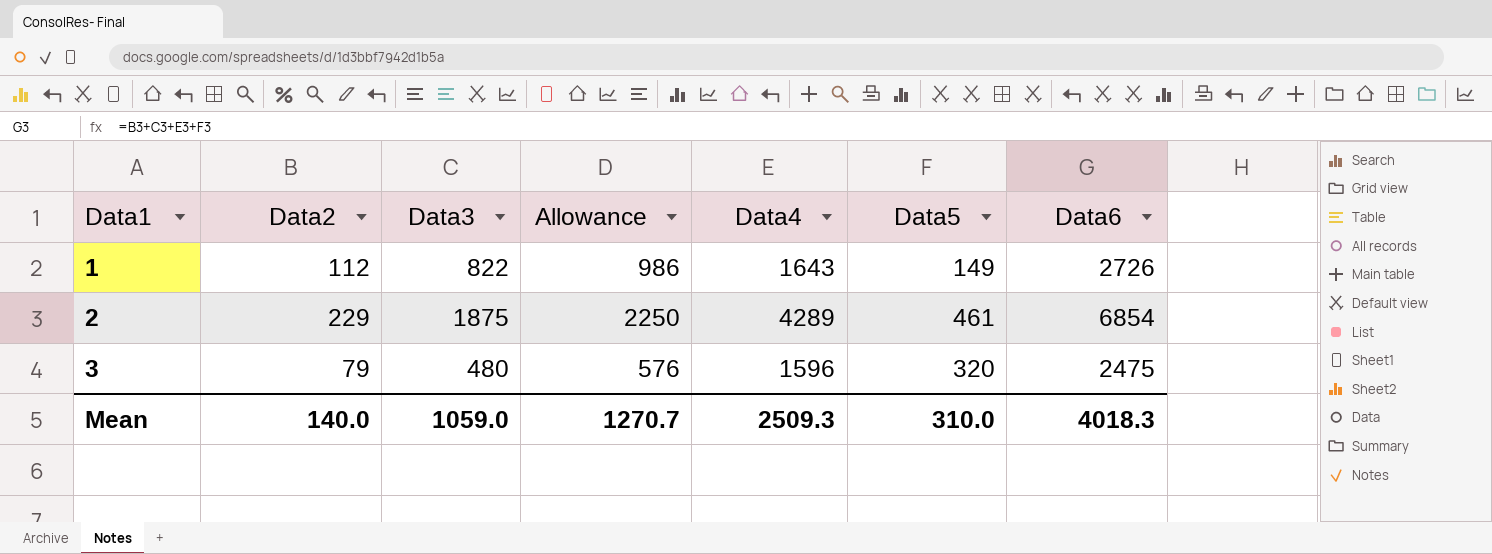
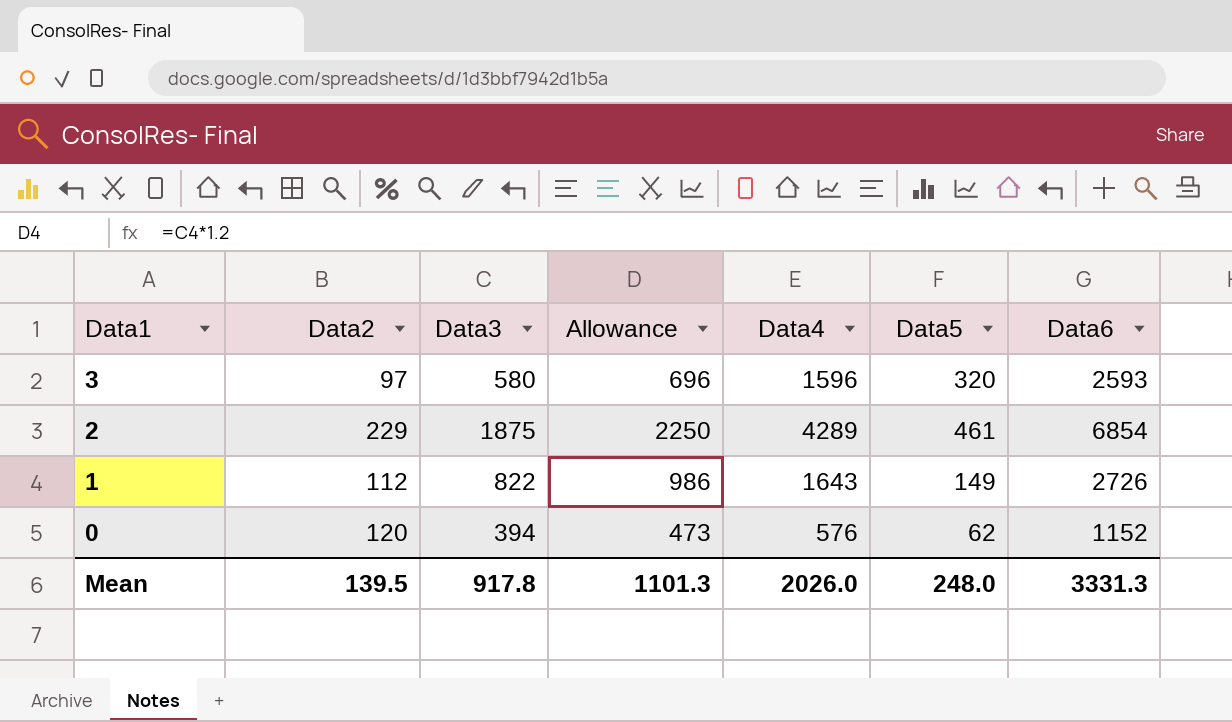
row order: Data1 ascending -> Data1 descending
3 | Data2: 79 -> 97
3 | Data3: 480 -> 580
3 | Allowance: 576 -> 696
3 | Data6: 2475 -> 2593
row 0: none -> 120 | 394 | 473 | 576 | 62 | 1152
Mean | Data2: 140.0 -> 139.5
Mean | Data3: 1059.0 -> 917.8
Mean | Allowance: 1270.7 -> 1101.3
Mean | Data4: 2509.3 -> 2026.0
Mean | Data5: 310.0 -> 248.0
Mean | Data6: 4018.3 -> 3331.3

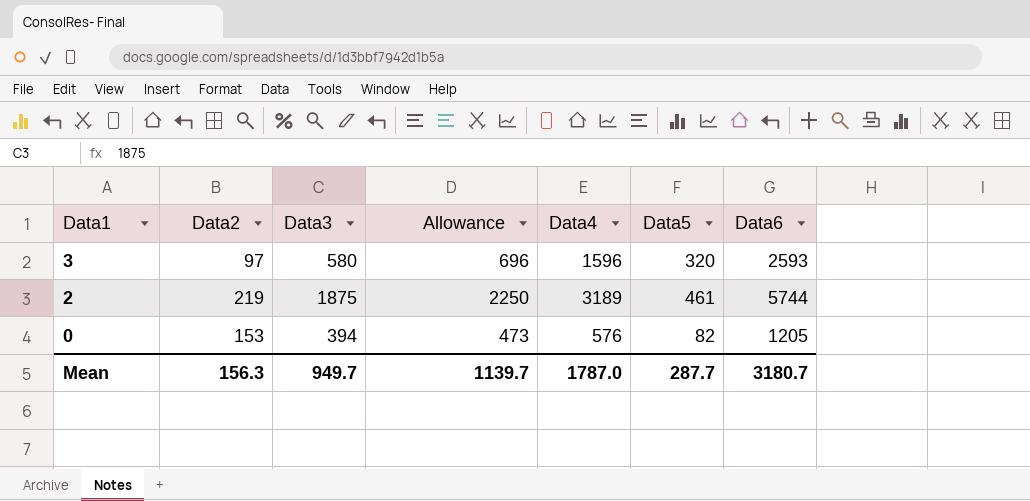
row 1: 112 | 822 | 986 | 1643 | 149 | 2726 -> none
2 | Data2: 229 -> 219
2 | Data4: 4289 -> 3189
2 | Data6: 6854 -> 5744
0 | Data2: 120 -> 153
0 | Data5: 62 -> 82
0 | Data6: 1152 -> 1205
Mean | Data2: 139.5 -> 156.3
Mean | Data3: 917.8 -> 949.7
Mean | Allowance: 1101.3 -> 1139.7
Mean | Data4: 2026.0 -> 1787.0
Mean | Data5: 248.0 -> 287.7
Mean | Data6: 3331.3 -> 3180.7

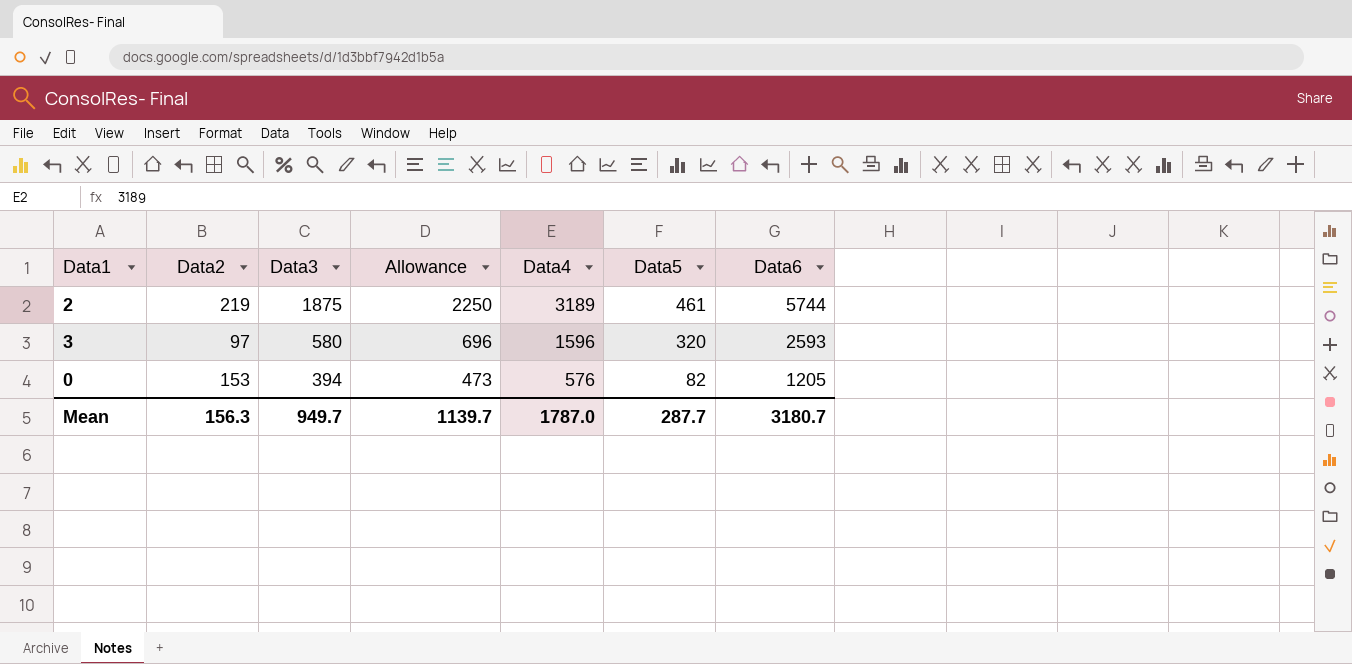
row order: Data1 descending -> Data3 descending

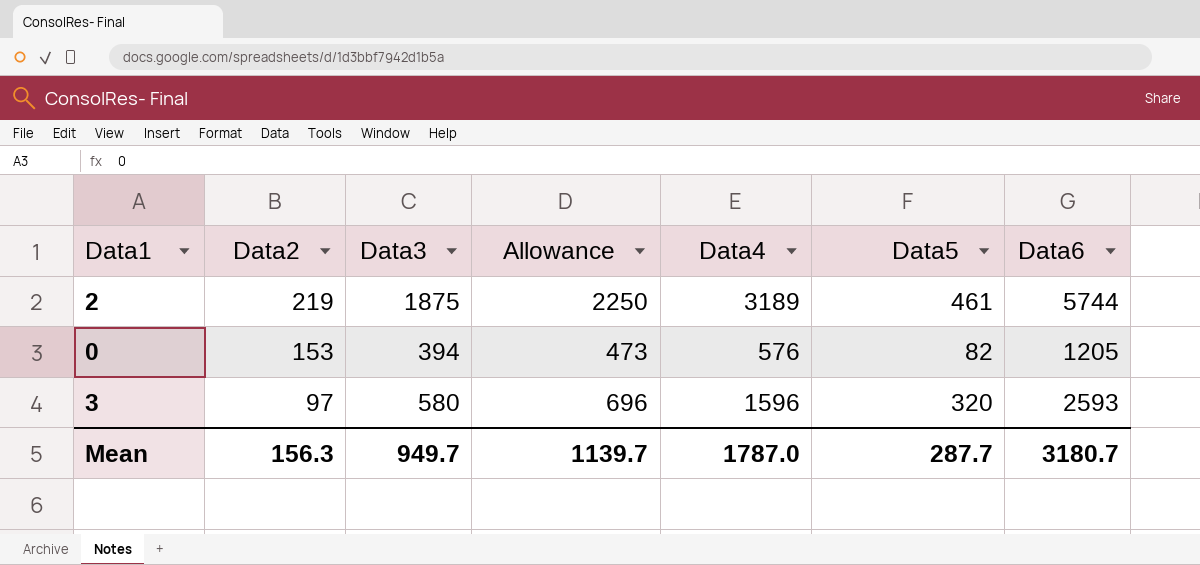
row order: Data3 descending -> Data2 descending

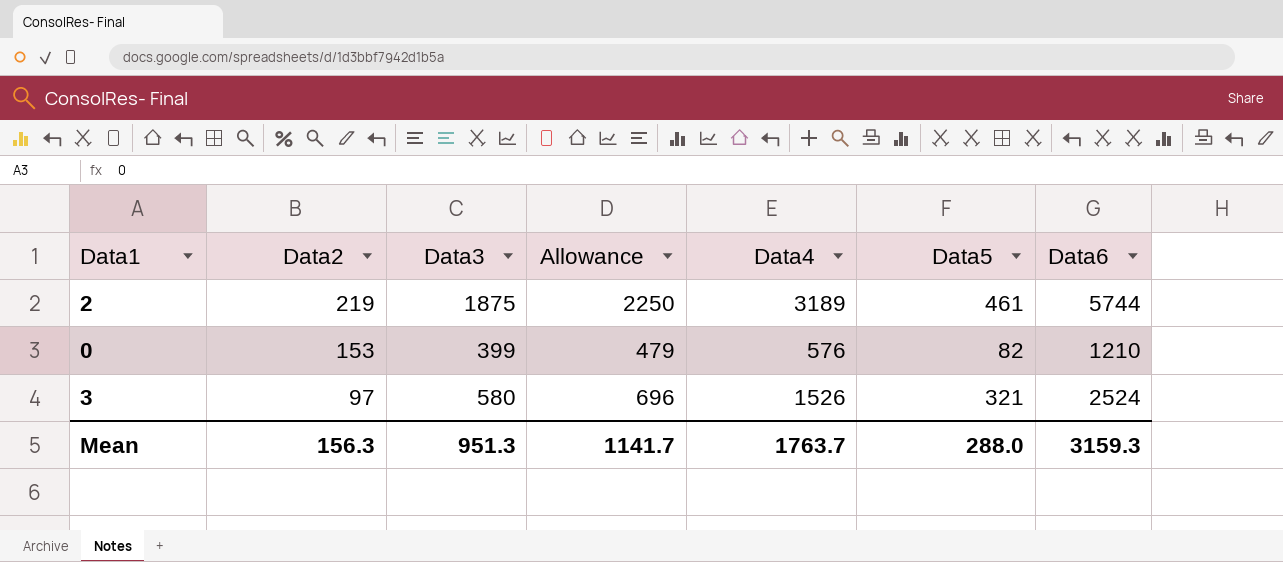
0 | Data3: 394 -> 399
0 | Allowance: 473 -> 479
0 | Data6: 1205 -> 1210
3 | Data4: 1596 -> 1526
3 | Data5: 320 -> 321
3 | Data6: 2593 -> 2524
Mean | Data3: 949.7 -> 951.3
Mean | Allowance: 1139.7 -> 1141.7
Mean | Data4: 1787.0 -> 1763.7
Mean | Data5: 287.7 -> 288.0
Mean | Data6: 3180.7 -> 3159.3

